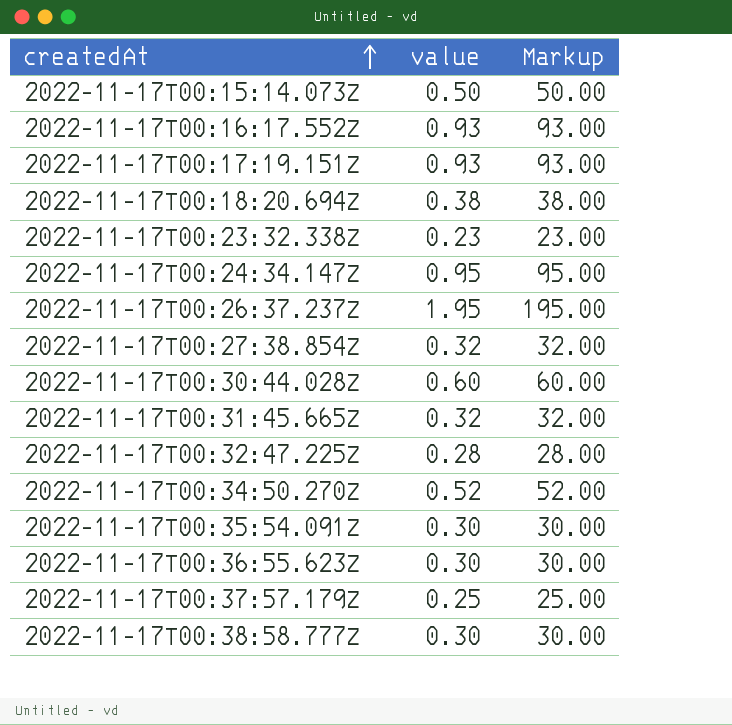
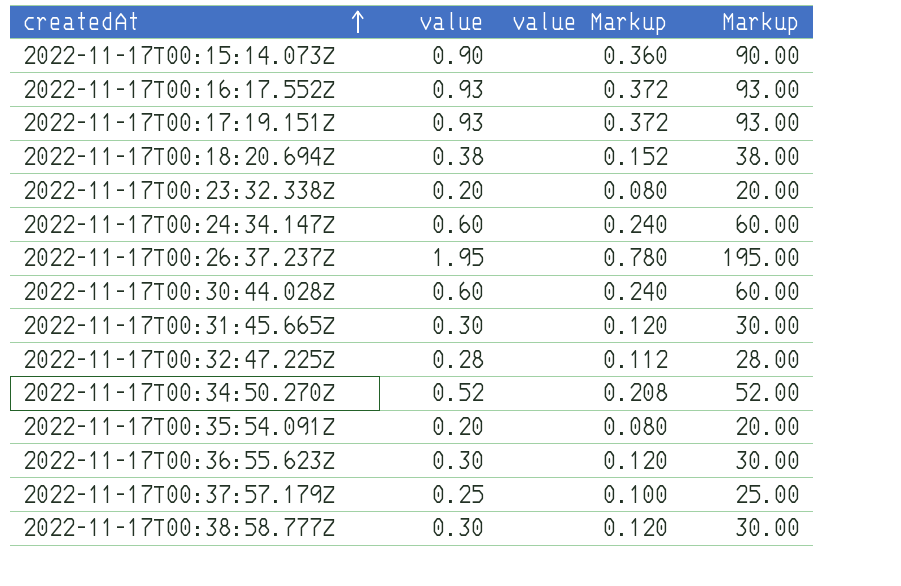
column value Markup | formula: none -> [value] * 0.4
row 2022-11-17T00:27:38.854Z: 0.32 | 32.00 -> none
2022-11-17T00:15:14.073Z | value: 0.50 -> 0.90
2022-11-17T00:15:14.073Z | Markup: 50.00 -> 90.00
2022-11-17T00:23:32.338Z | value: 0.23 -> 0.20
2022-11-17T00:23:32.338Z | Markup: 23.00 -> 20.00
2022-11-17T00:24:34.147Z | value: 0.95 -> 0.60
2022-11-17T00:24:34.147Z | Markup: 95.00 -> 60.00
2022-11-17T00:31:45.665Z | value: 0.32 -> 0.30
2022-11-17T00:31:45.665Z | Markup: 32.00 -> 30.00
2022-11-17T00:35:54.091Z | value: 0.30 -> 0.20
2022-11-17T00:35:54.091Z | Markup: 30.00 -> 20.00

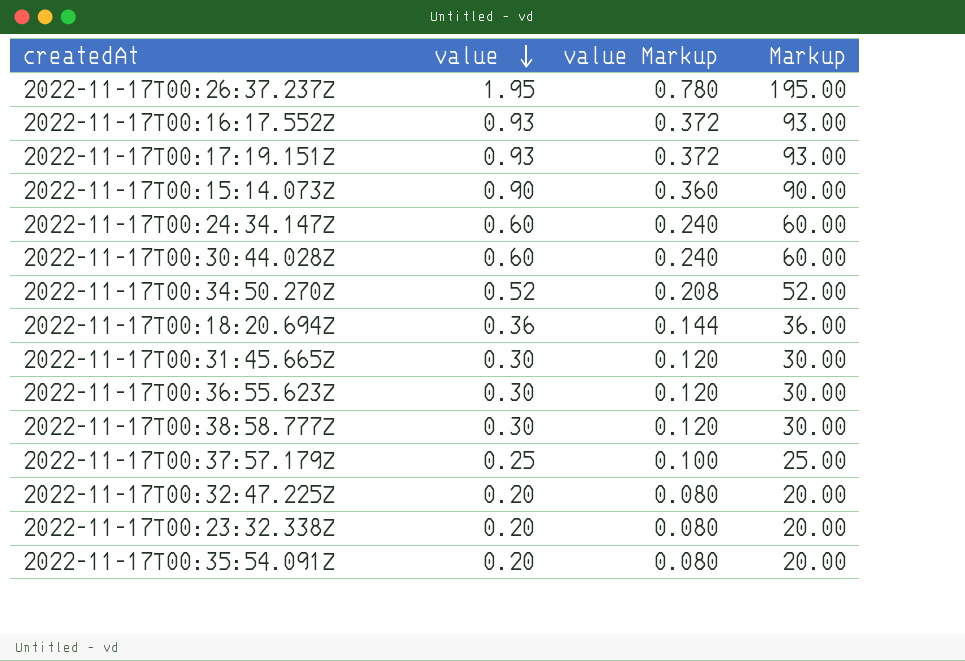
row order: createdAt ascending -> value descending
2022-11-17T00:18:20.694Z | value: 0.38 -> 0.36
2022-11-17T00:18:20.694Z | value Markup: 0.152 -> 0.144
2022-11-17T00:18:20.694Z | Markup: 38.00 -> 36.00
2022-11-17T00:32:47.225Z | value: 0.28 -> 0.20
2022-11-17T00:32:47.225Z | value Markup: 0.112 -> 0.080
2022-11-17T00:32:47.225Z | Markup: 28.00 -> 20.00

